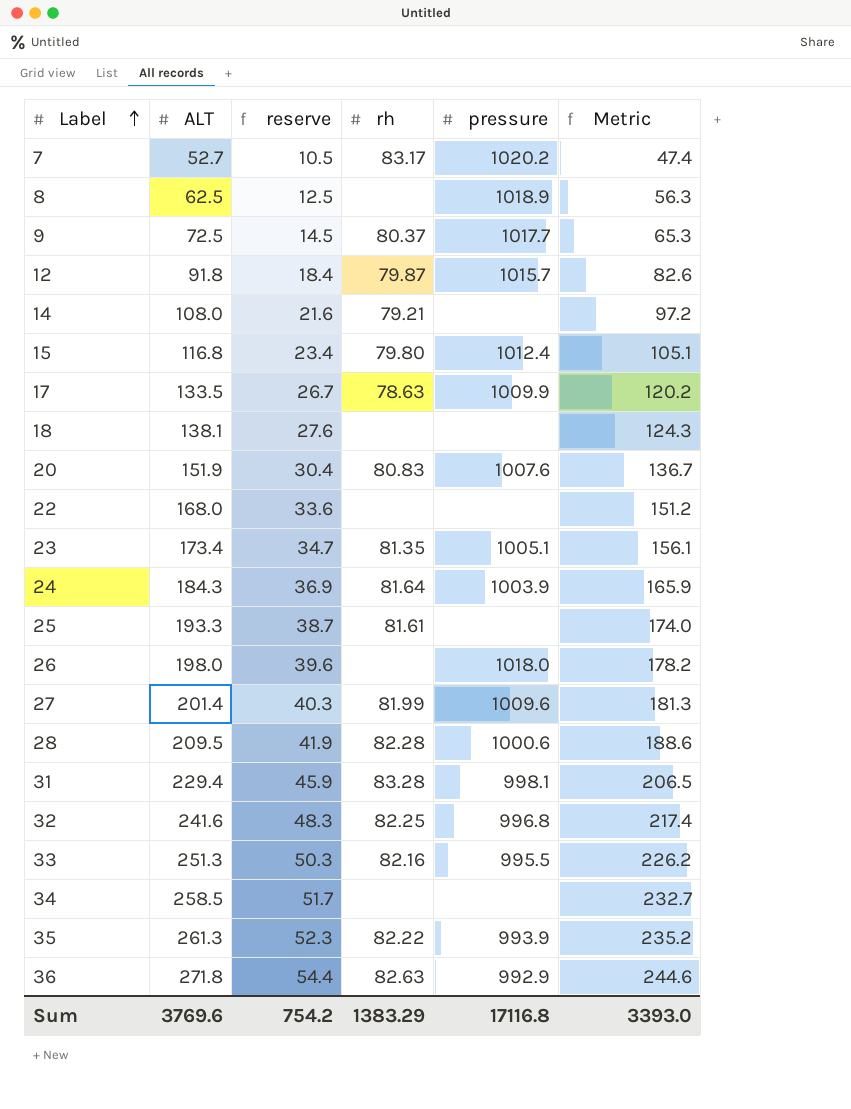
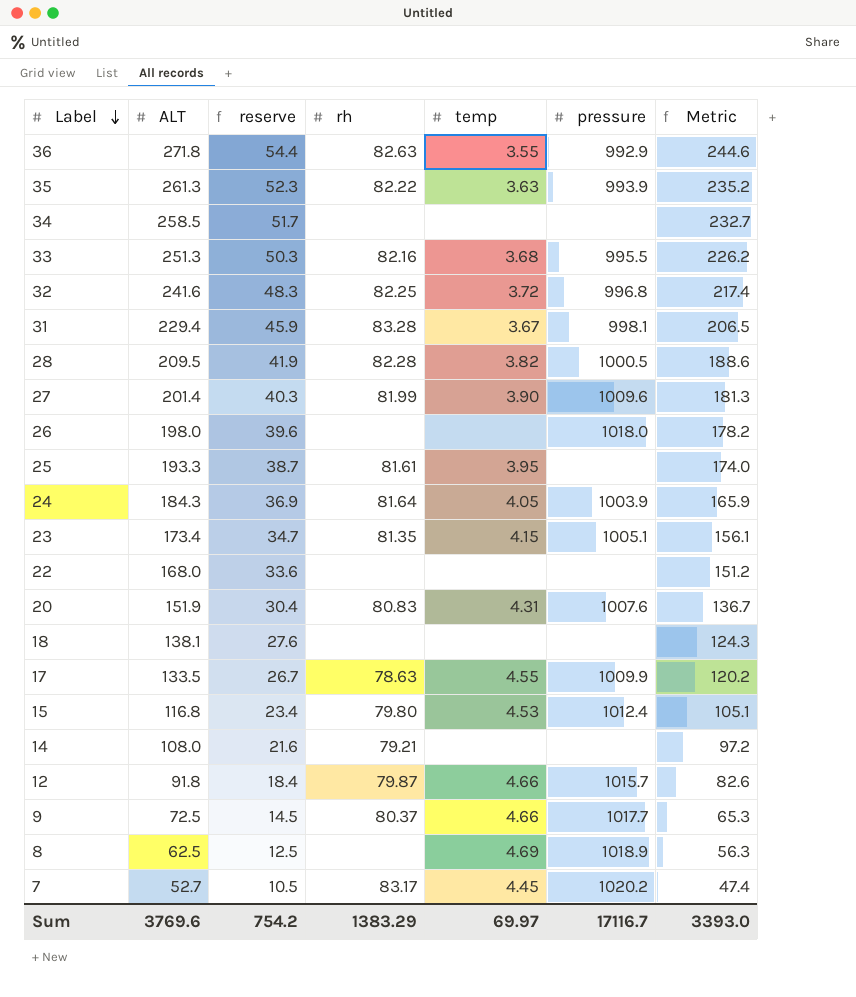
row order: Label ascending -> Label descending
column temp | position: none -> 5
28 | pressure: 1000.6 -> 1000.5
Sum | pressure: 17116.8 -> 17116.7

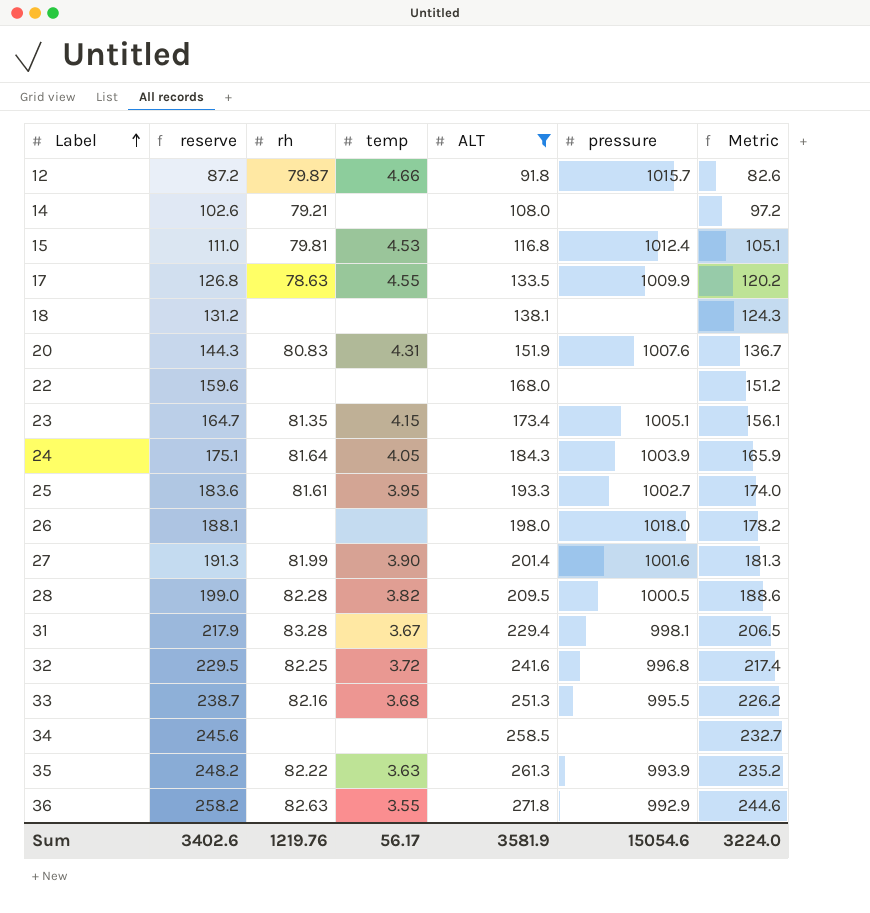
filter: none -> ALT >= 91.8
row order: Label descending -> Label ascending
column reserve | formula: [ALT] * 0.2 -> [ALT] * 0.95
column ALT | position: 2 -> 5
15 | rh: 79.80 -> 79.81
25 | pressure: none -> 1002.7
27 | pressure: 1009.6 -> 1001.6
Sum | reserve: 754.2 -> 3402.6
Sum | rh: 1383.29 -> 1219.76
Sum | temp: 69.97 -> 56.17
Sum | ALT: 3769.6 -> 3581.9
Sum | pressure: 17116.7 -> 15054.6
Sum | Metric: 3393.0 -> 3224.0

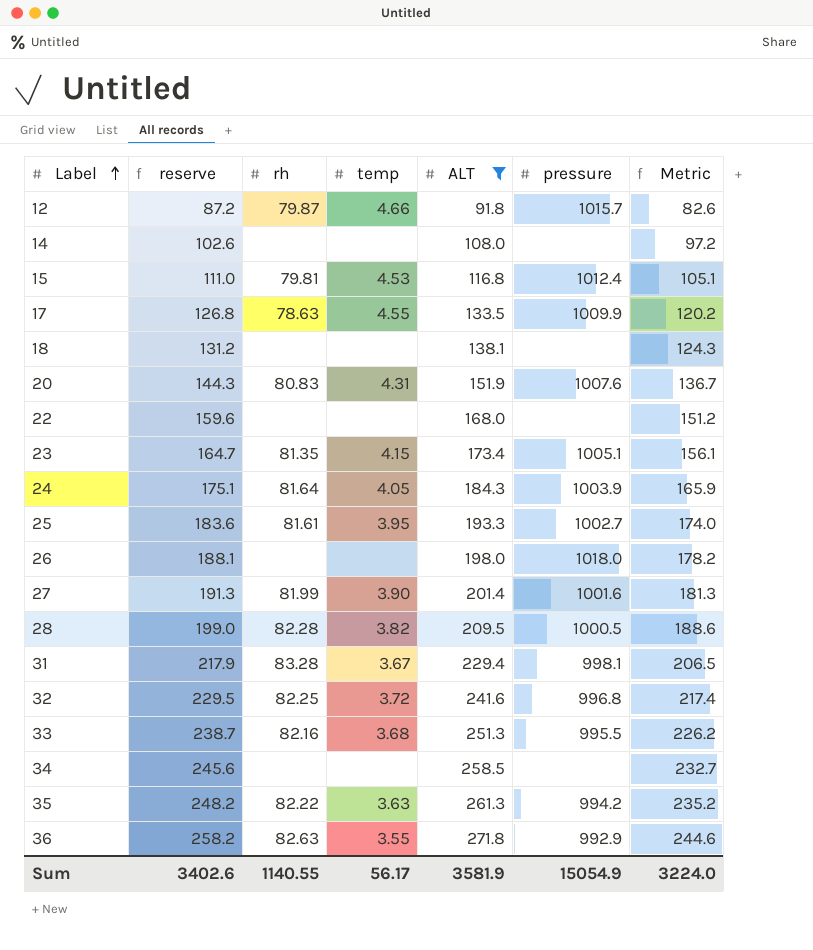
14 | rh: 79.21 -> none
35 | pressure: 993.9 -> 994.2
Sum | rh: 1219.76 -> 1140.55
Sum | pressure: 15054.6 -> 15054.9

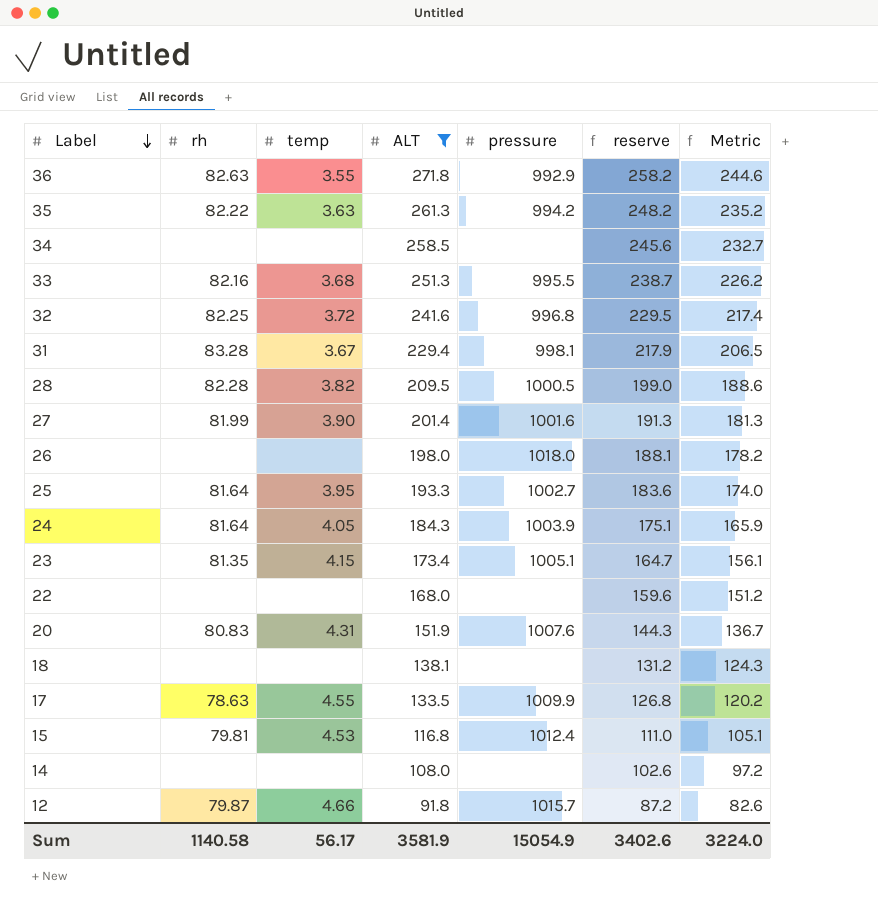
row order: Label ascending -> Label descending
column reserve | position: 2 -> 6
25 | rh: 81.61 -> 81.64
Sum | rh: 1140.55 -> 1140.58

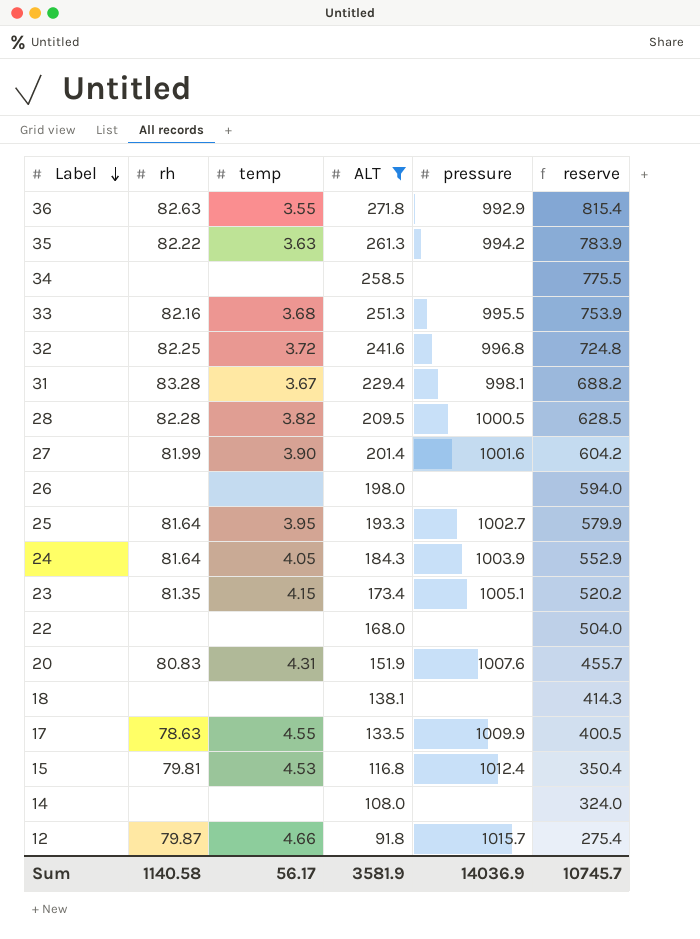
column Metric | formula: [ALT] * 0.9 -> none
column reserve | formula: [ALT] * 0.95 -> [ALT] * 3
26 | pressure: 1018.0 -> none
Sum | pressure: 15054.9 -> 14036.9
Sum | reserve: 3402.6 -> 10745.7

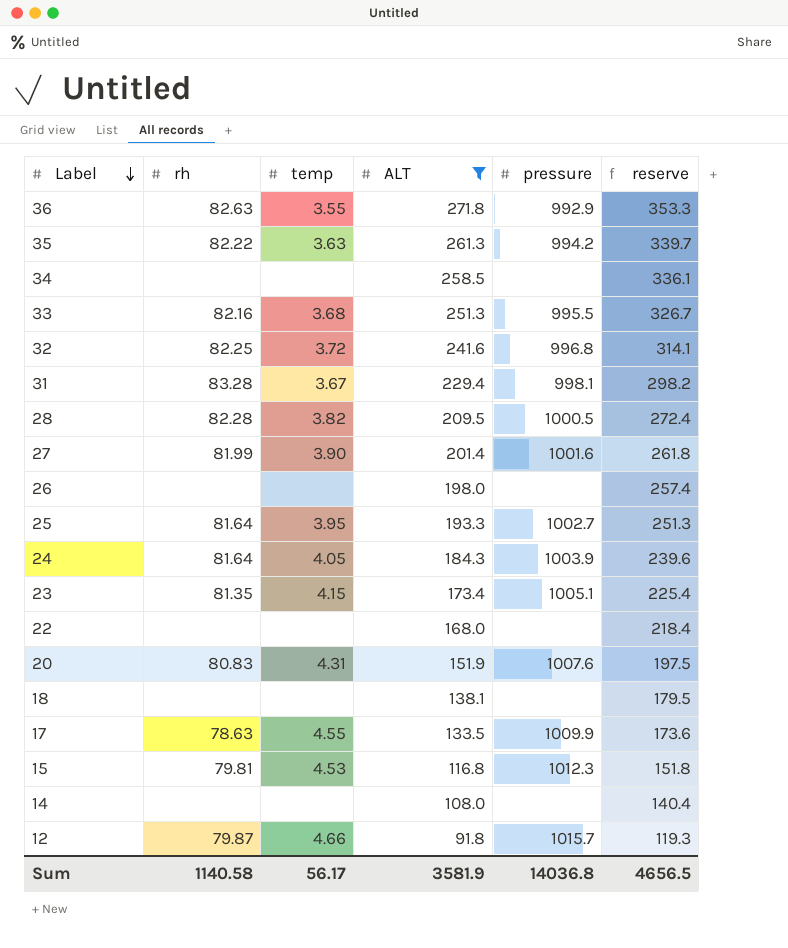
column reserve | formula: [ALT] * 3 -> [ALT] * 1.3
15 | pressure: 1012.4 -> 1012.3
Sum | pressure: 14036.9 -> 14036.8
Sum | reserve: 10745.7 -> 4656.5

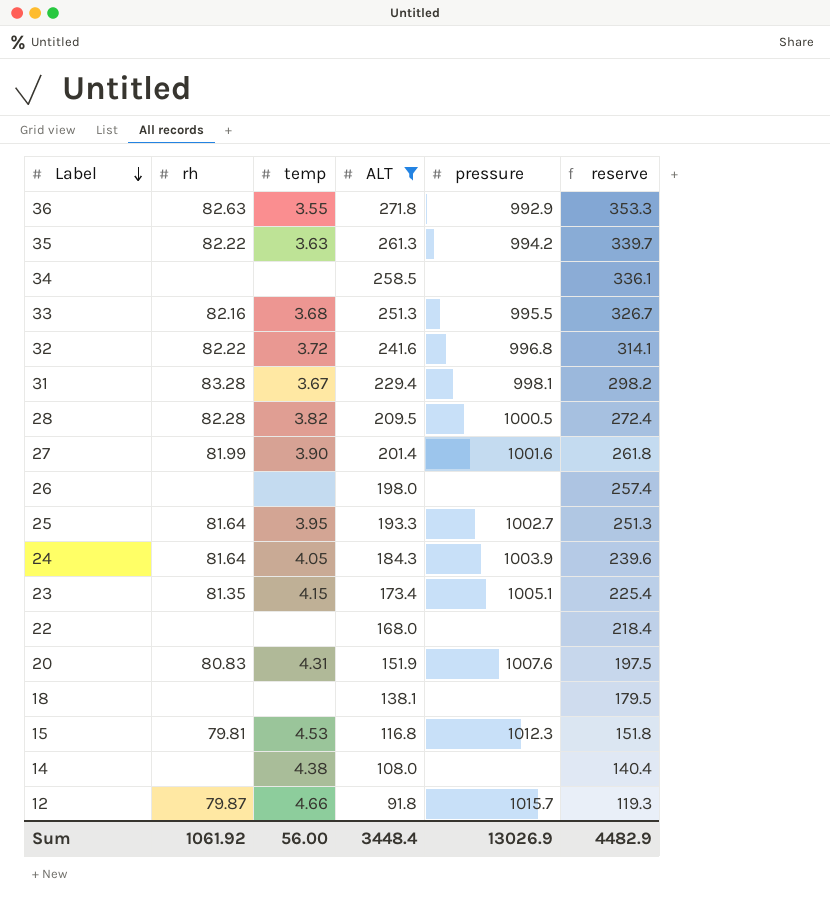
row 17: 78.63 | 4.55 | 133.5 | 1009.9 | 173.6 -> none
32 | rh: 82.25 -> 82.22
14 | temp: none -> 4.38
Sum | rh: 1140.58 -> 1061.92
Sum | temp: 56.17 -> 56.00
Sum | ALT: 3581.9 -> 3448.4
Sum | pressure: 14036.8 -> 13026.9
Sum | reserve: 4656.5 -> 4482.9

